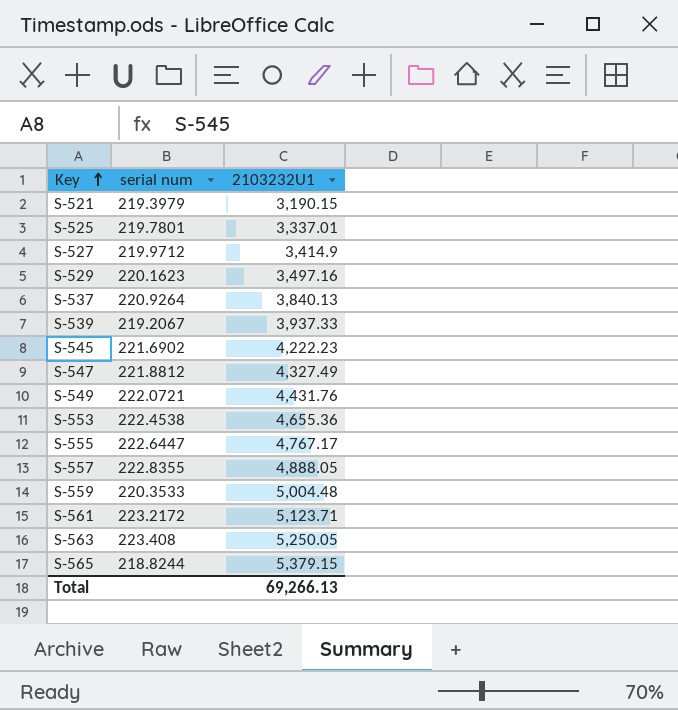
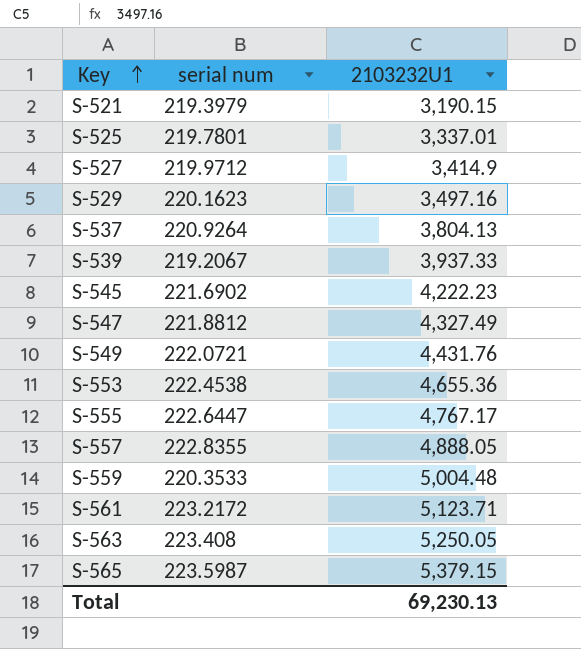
S-537 | 2103232U1: 3,840.13 -> 3,804.13
S-565 | serial num: 218.8244 -> 223.5987
Total | 2103232U1: 69,266.13 -> 69,230.13

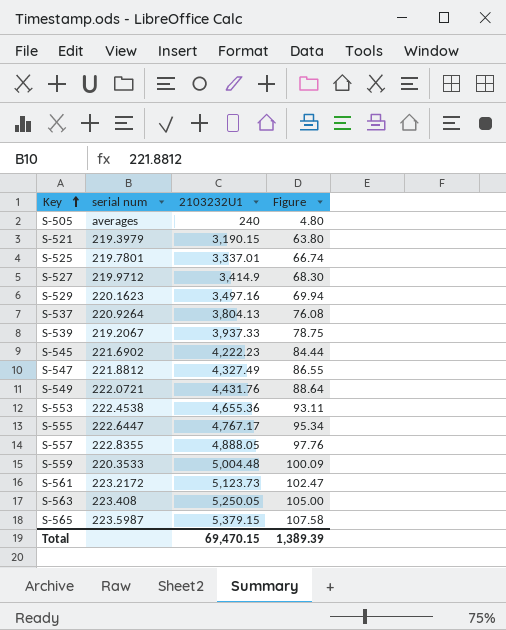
column Figure | formula: none -> [2103232U1] * 0.02
row S-505: none -> averages | 240 | 4.80
S-561 | 2103232U1: 5,123.71 -> 5,123.73
Total | 2103232U1: 69,230.13 -> 69,470.15

